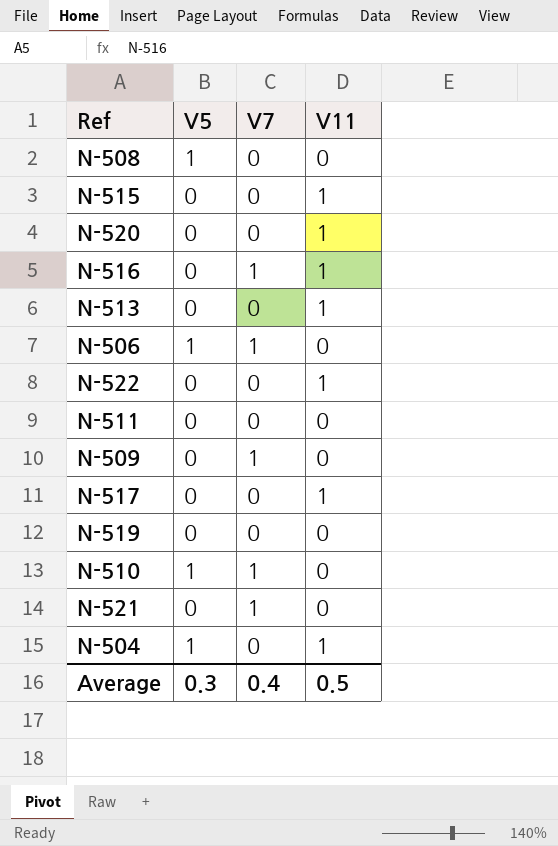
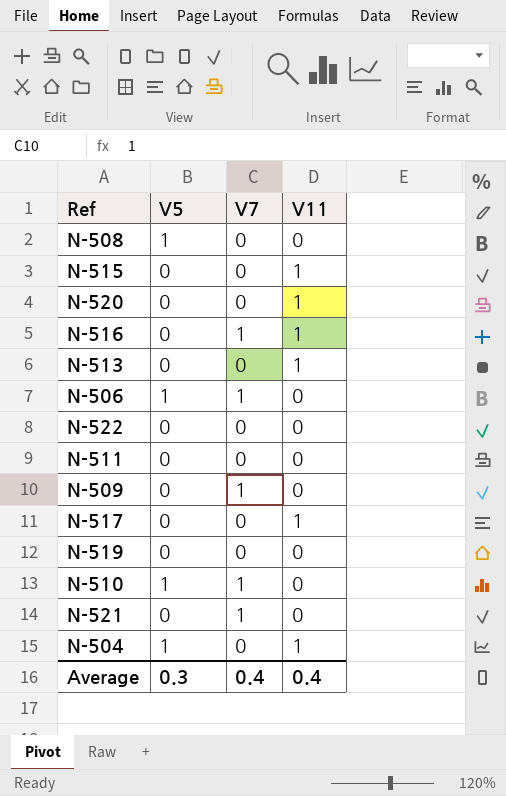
N-522 | V11: 1 -> 0
Average | V11: 0.5 -> 0.4

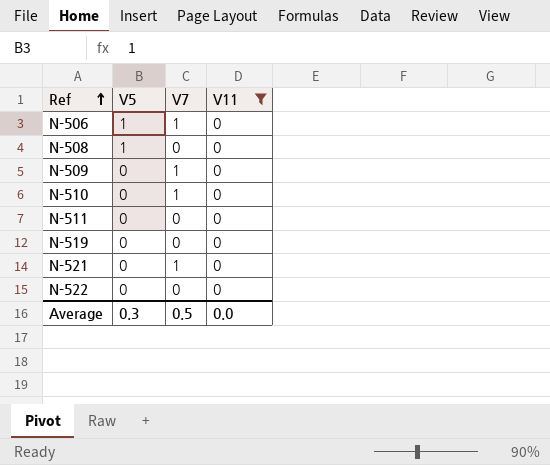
filter: none -> V11 = 0
row order: none -> Ref ascending
N-510 | V5: 1 -> 0
Average | V7: 0.4 -> 0.5
Average | V11: 0.4 -> 0.0

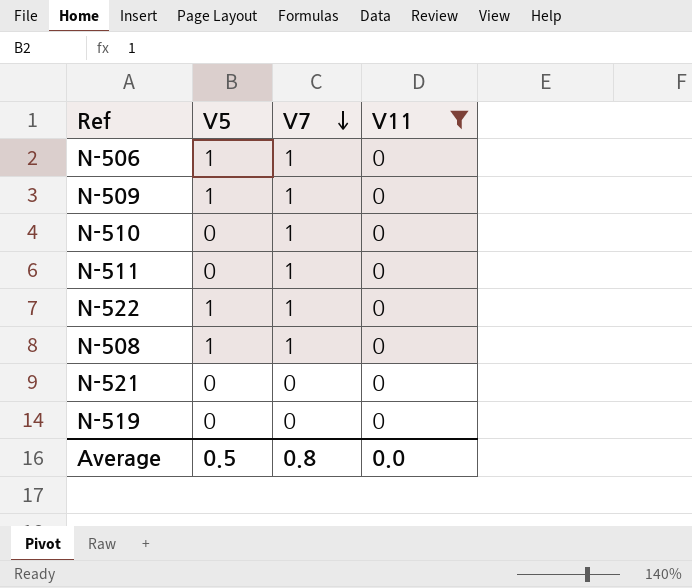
row order: Ref ascending -> V7 descending
N-509 | V5: 0 -> 1
N-511 | V7: 0 -> 1
N-522 | V5: 0 -> 1
N-522 | V7: 0 -> 1
N-508 | V7: 0 -> 1
N-521 | V7: 1 -> 0
Average | V5: 0.3 -> 0.5
Average | V7: 0.5 -> 0.8

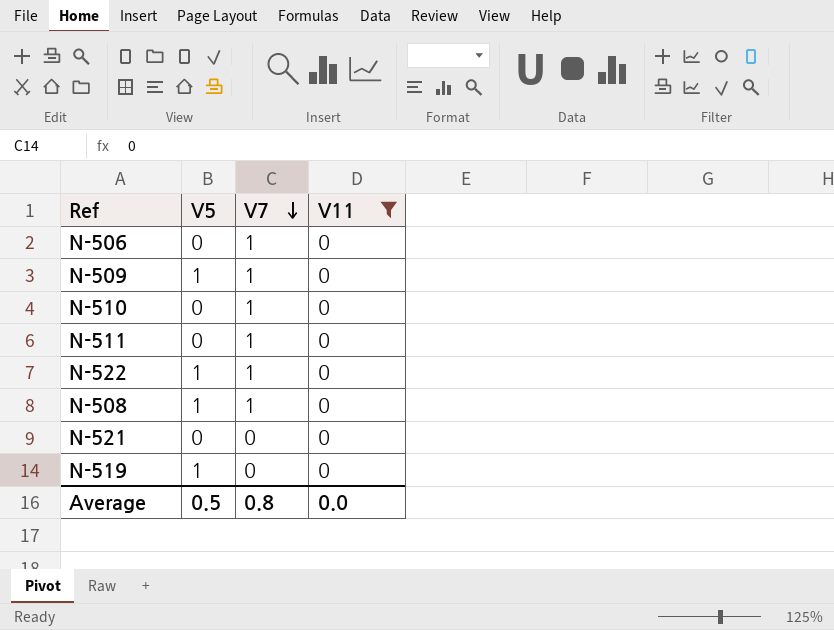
N-506 | V5: 1 -> 0
N-519 | V5: 0 -> 1

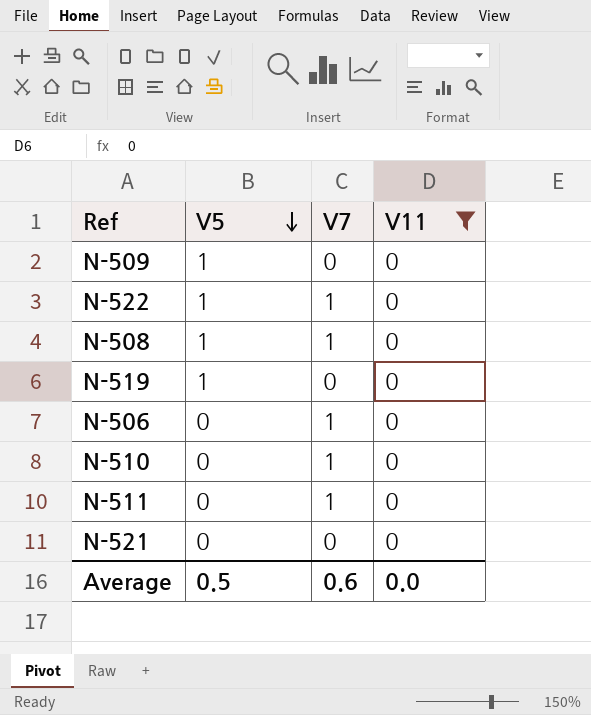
row order: V7 descending -> V5 descending
N-509 | V7: 1 -> 0
Average | V7: 0.8 -> 0.6

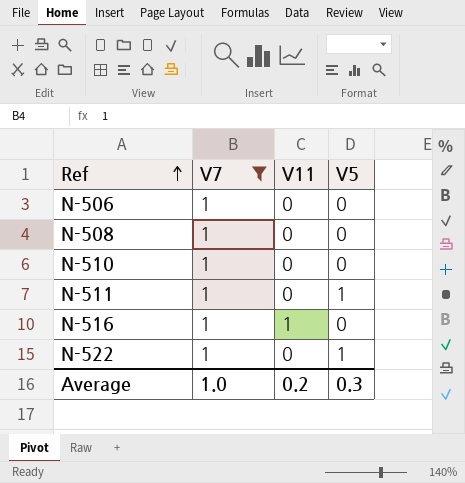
filter: V11 = 0 -> V7 = 1
row order: V5 descending -> Ref ascending
column V5 | position: 2 -> 4
N-508 | V5: 1 -> 0
N-511 | V5: 0 -> 1
Average | V7: 0.6 -> 1.0
Average | V11: 0.0 -> 0.2
Average | V5: 0.5 -> 0.3

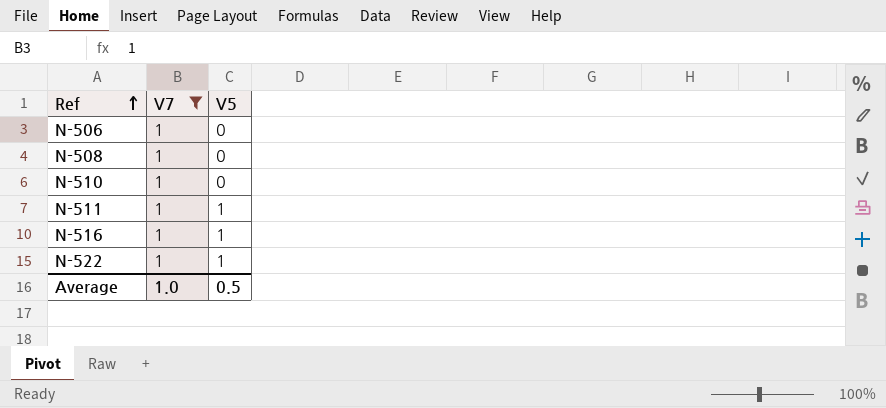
column V11 | position: 3 -> none
N-516 | V5: 0 -> 1
Average | V5: 0.3 -> 0.5

